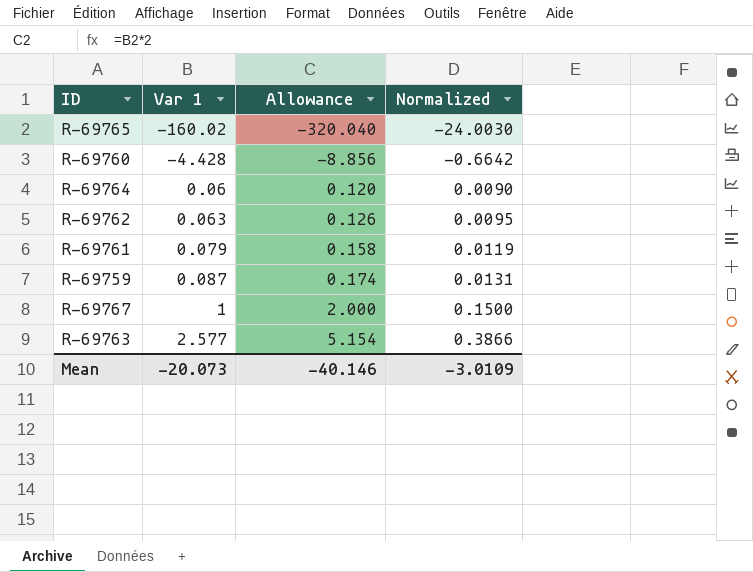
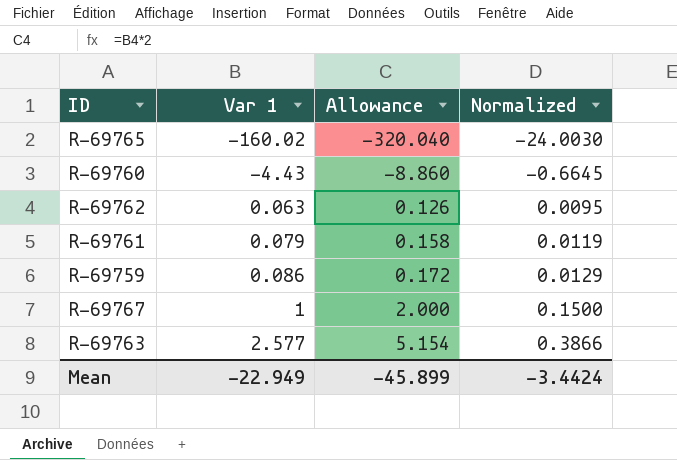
row R-69764: 0.06 | 0.120 | 0.0090 -> none
R-69760 | Var 1: -4.428 -> -4.43
R-69760 | Allowance: -8.856 -> -8.860
R-69760 | Normalized: -0.6642 -> -0.6645
R-69759 | Var 1: 0.087 -> 0.086
R-69759 | Allowance: 0.174 -> 0.172
R-69759 | Normalized: 0.0131 -> 0.0129
Mean | Var 1: -20.073 -> -22.949
Mean | Allowance: -40.146 -> -45.899
Mean | Normalized: -3.0109 -> -3.4424

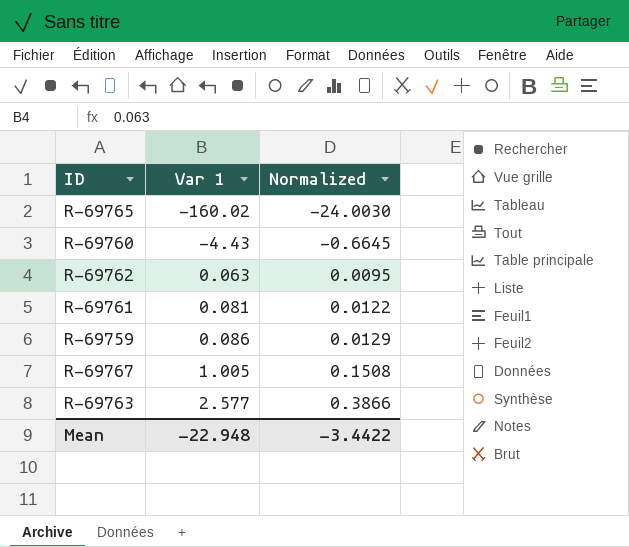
column Allowance | formula: [Var 1] * 2 -> none
R-69761 | Var 1: 0.079 -> 0.081
R-69761 | Normalized: 0.0119 -> 0.0122
R-69767 | Var 1: 1 -> 1.005
R-69767 | Normalized: 0.1500 -> 0.1508
Mean | Var 1: -22.949 -> -22.948
Mean | Normalized: -3.4424 -> -3.4422

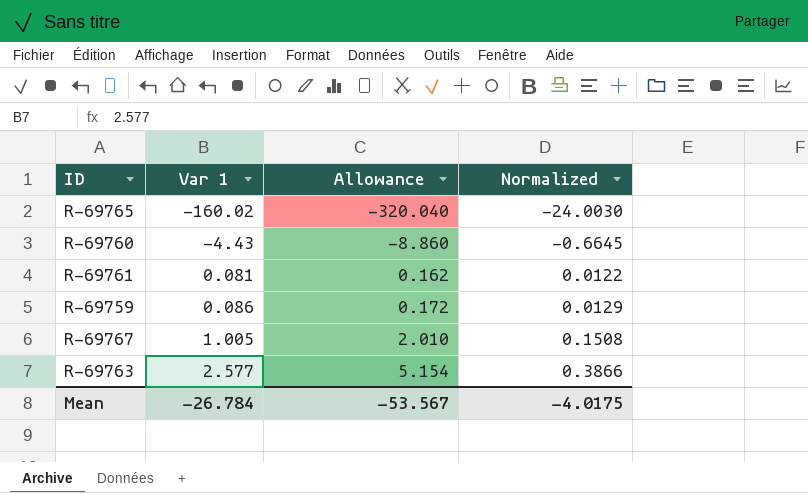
column Allowance | formula: none -> [Var 1] * 2
row R-69762: 0.063 | 0.0095 -> none
Mean | Var 1: -22.948 -> -26.784
Mean | Normalized: -3.4422 -> -4.0175

